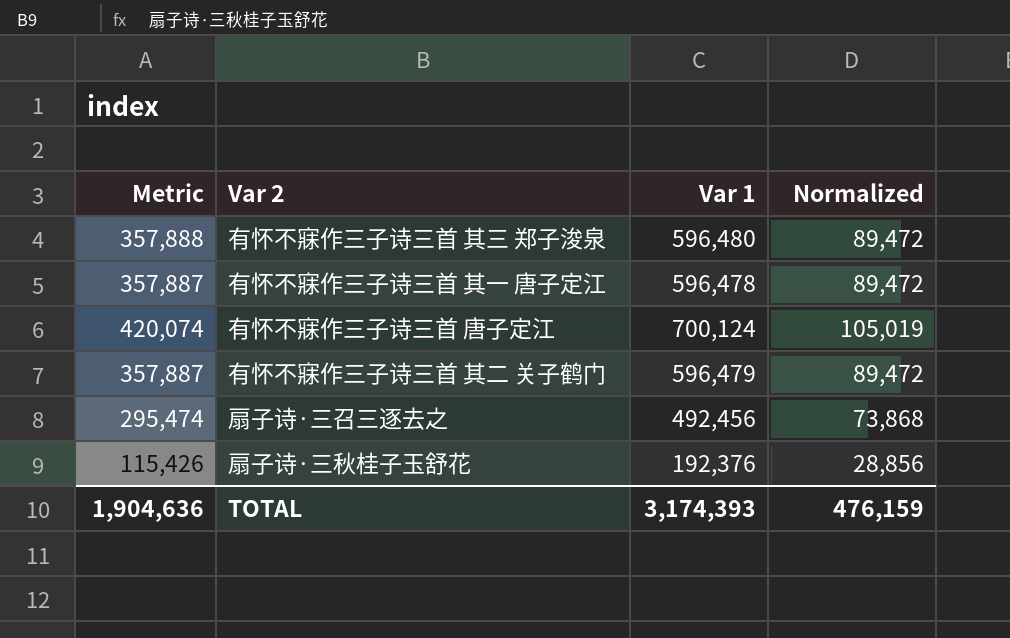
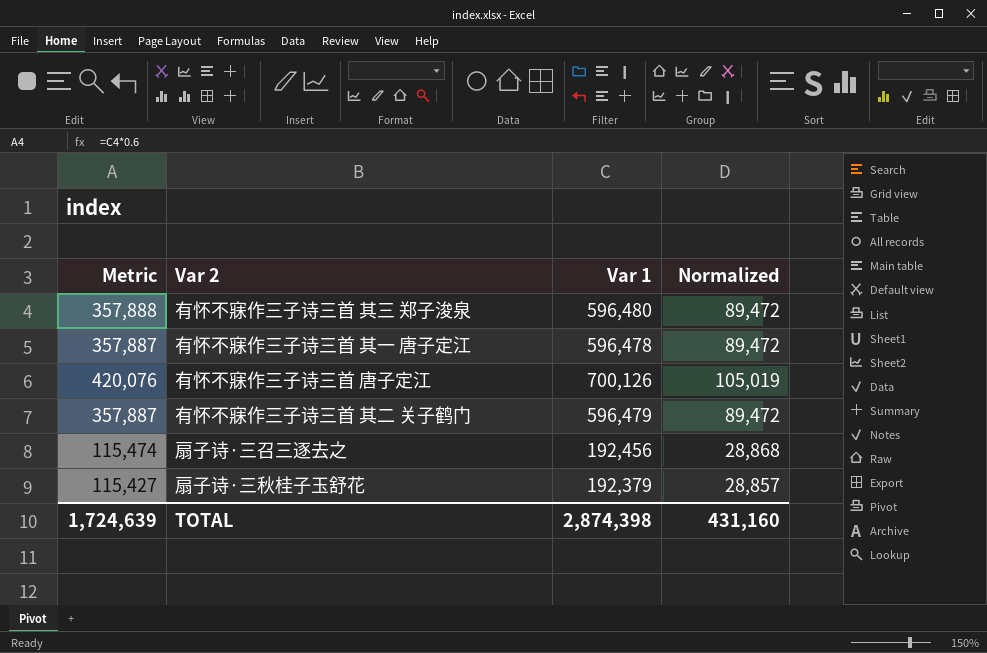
有怀不寐作三子诗三首 唐子定江 | Metric: 420,074 -> 420,076
有怀不寐作三子诗三首 唐子定江 | Var 1: 700,124 -> 700,126
扇子诗·三召三逐去之 | Metric: 295,474 -> 115,474
扇子诗·三召三逐去之 | Var 1: 492,456 -> 192,456
扇子诗·三召三逐去之 | Normalized: 73,868 -> 28,868
扇子诗·三秋桂子玉舒花 | Metric: 115,426 -> 115,427
扇子诗·三秋桂子玉舒花 | Var 1: 192,376 -> 192,379
扇子诗·三秋桂子玉舒花 | Normalized: 28,856 -> 28,857
TOTAL | Metric: 1,904,636 -> 1,724,639
TOTAL | Var 1: 3,174,393 -> 2,874,398
TOTAL | Normalized: 476,159 -> 431,160

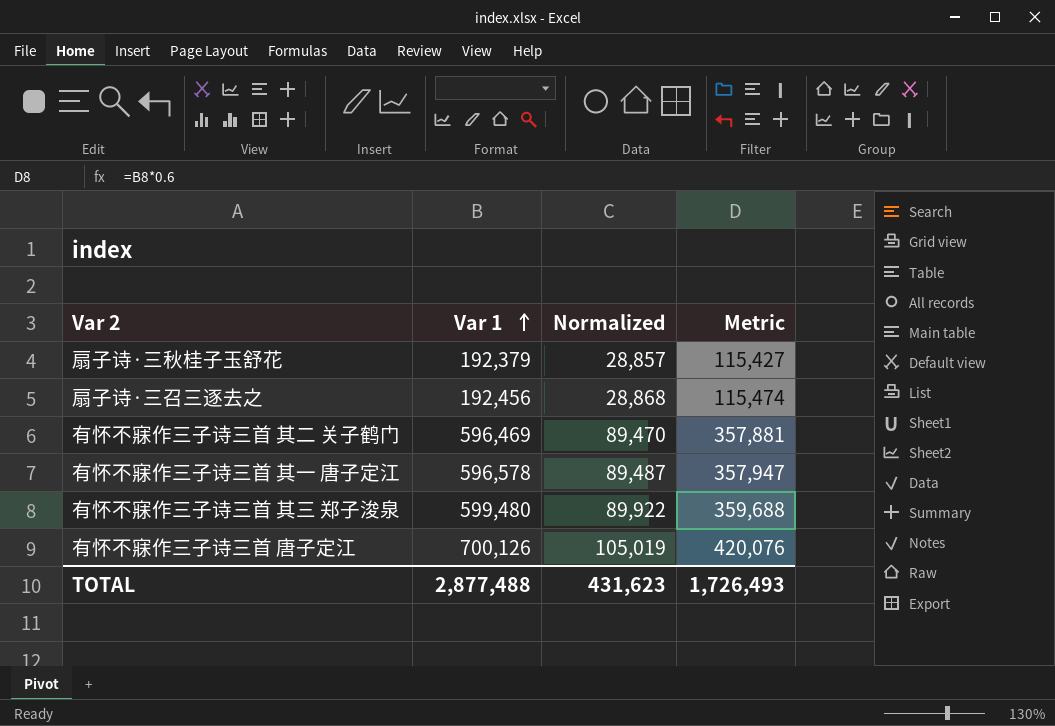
row order: none -> Var 1 ascending
column Metric | position: 1 -> 4
有怀不寐作三子诗三首 其二 关子鹤门 | Var 1: 596,479 -> 596,469
有怀不寐作三子诗三首 其二 关子鹤门 | Normalized: 89,472 -> 89,470
有怀不寐作三子诗三首 其二 关子鹤门 | Metric: 357,887 -> 357,881
有怀不寐作三子诗三首 其一 唐子定江 | Var 1: 596,478 -> 596,578
有怀不寐作三子诗三首 其一 唐子定江 | Normalized: 89,472 -> 89,487
有怀不寐作三子诗三首 其一 唐子定江 | Metric: 357,887 -> 357,947
有怀不寐作三子诗三首 其三 郑子浚泉 | Var 1: 596,480 -> 599,480
有怀不寐作三子诗三首 其三 郑子浚泉 | Normalized: 89,472 -> 89,922
有怀不寐作三子诗三首 其三 郑子浚泉 | Metric: 357,888 -> 359,688
TOTAL | Var 1: 2,874,398 -> 2,877,488
TOTAL | Normalized: 431,160 -> 431,623
TOTAL | Metric: 1,724,639 -> 1,726,493

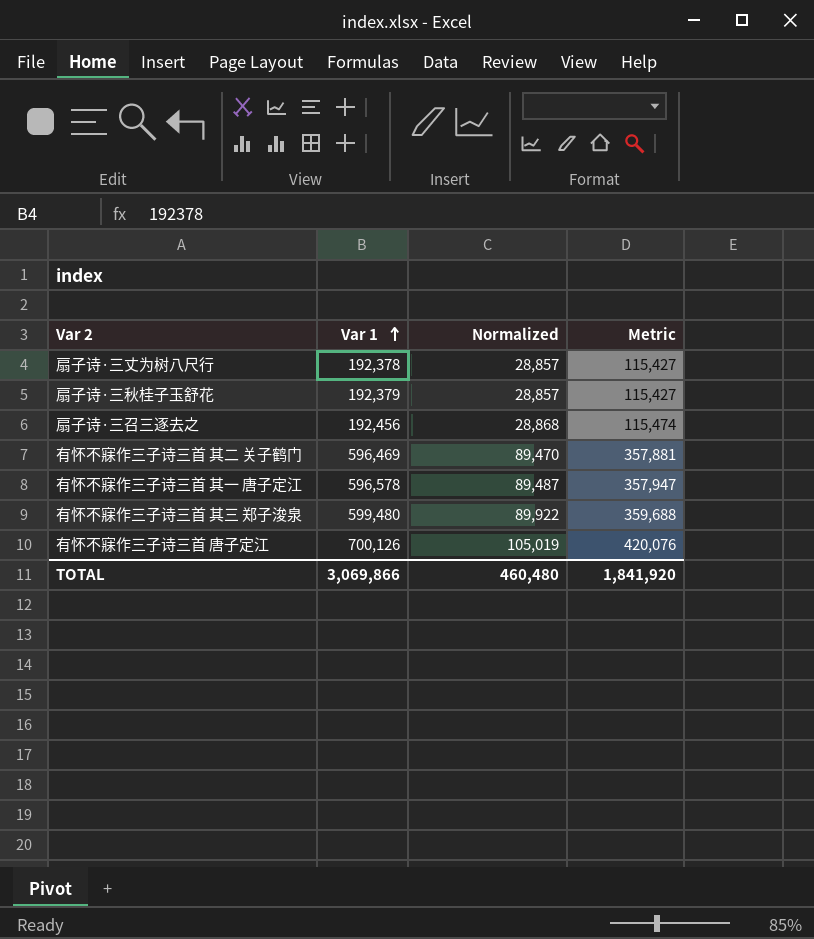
row 扇子诗·三丈为树八尺行: none -> 192,378 | 28,857 | 115,427
TOTAL | Var 1: 2,877,488 -> 3,069,866
TOTAL | Normalized: 431,623 -> 460,480
TOTAL | Metric: 1,726,493 -> 1,841,920

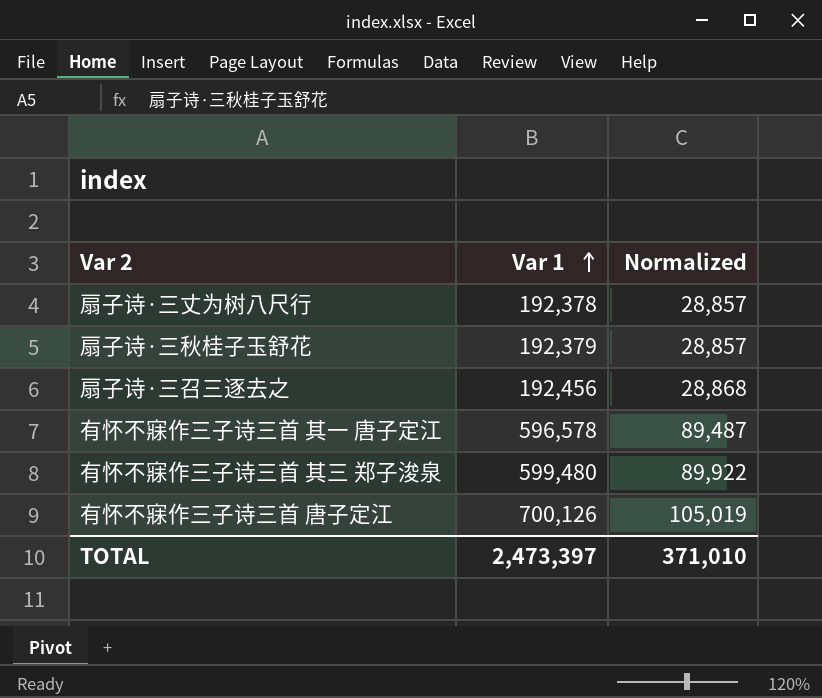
column Metric | formula: [Var 1] * 0.6 -> none
row 有怀不寐作三子诗三首 其二 关子鹤门: 596,469 | 89,470 | 357,881 -> none
TOTAL | Var 1: 3,069,866 -> 2,473,397
TOTAL | Normalized: 460,480 -> 371,010

